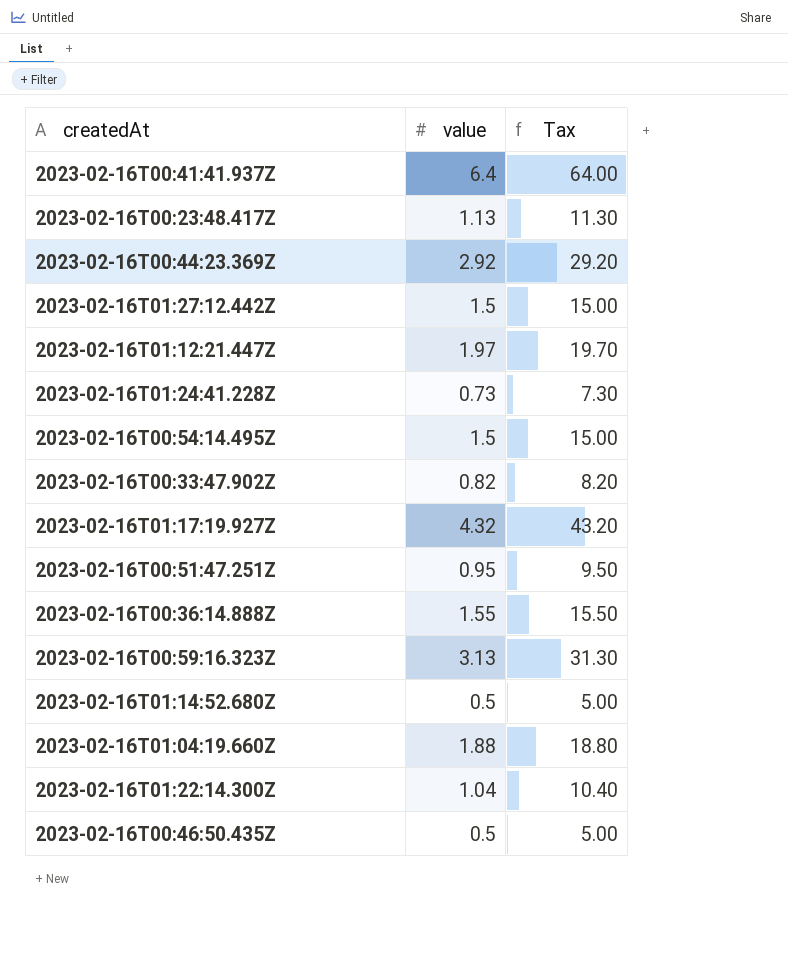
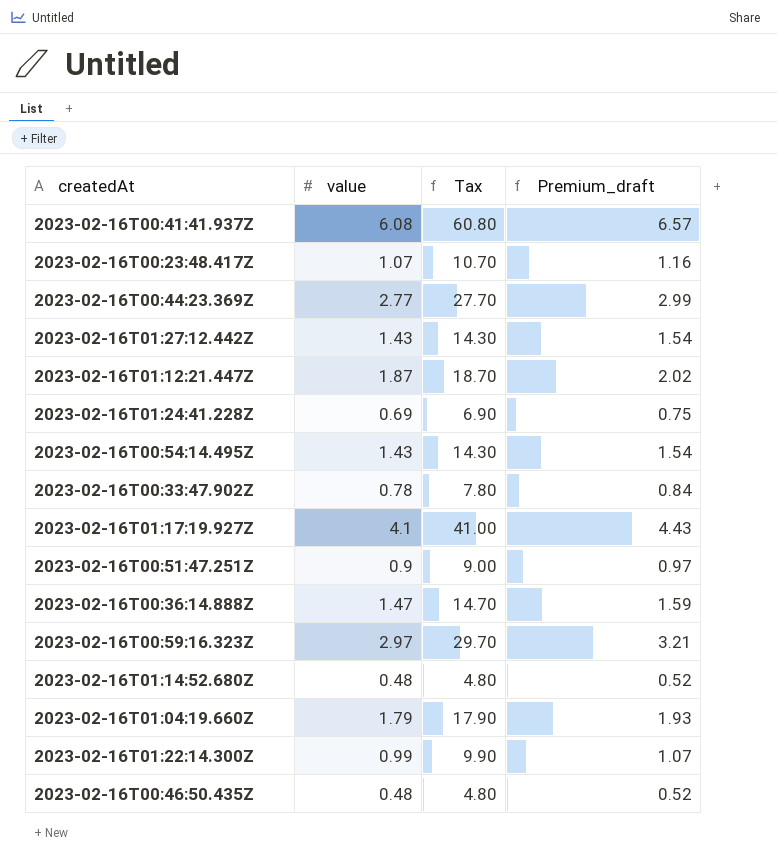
column Premium_draft | formula: none -> [value] * 1.08
2023-02-16T00:41:41.937Z | value: 6.4 -> 6.08
2023-02-16T00:41:41.937Z | Tax: 64.00 -> 60.80
2023-02-16T00:23:48.417Z | value: 1.13 -> 1.07
2023-02-16T00:23:48.417Z | Tax: 11.30 -> 10.70
2023-02-16T00:44:23.369Z | value: 2.92 -> 2.77
2023-02-16T00:44:23.369Z | Tax: 29.20 -> 27.70
2023-02-16T01:27:12.442Z | value: 1.5 -> 1.43
2023-02-16T01:27:12.442Z | Tax: 15.00 -> 14.30
2023-02-16T01:12:21.447Z | value: 1.97 -> 1.87
2023-02-16T01:12:21.447Z | Tax: 19.70 -> 18.70
2023-02-16T01:24:41.228Z | value: 0.73 -> 0.69
2023-02-16T01:24:41.228Z | Tax: 7.30 -> 6.90
2023-02-16T00:54:14.495Z | value: 1.5 -> 1.43
2023-02-16T00:54:14.495Z | Tax: 15.00 -> 14.30
2023-02-16T00:33:47.902Z | value: 0.82 -> 0.78
2023-02-16T00:33:47.902Z | Tax: 8.20 -> 7.80
2023-02-16T01:17:19.927Z | value: 4.32 -> 4.1
2023-02-16T01:17:19.927Z | Tax: 43.20 -> 41.00
2023-02-16T00:51:47.251Z | value: 0.95 -> 0.9
2023-02-16T00:51:47.251Z | Tax: 9.50 -> 9.00
2023-02-16T00:36:14.888Z | value: 1.55 -> 1.47
2023-02-16T00:36:14.888Z | Tax: 15.50 -> 14.70
2023-02-16T00:59:16.323Z | value: 3.13 -> 2.97
2023-02-16T00:59:16.323Z | Tax: 31.30 -> 29.70
2023-02-16T01:14:52.680Z | value: 0.5 -> 0.48
2023-02-16T01:14:52.680Z | Tax: 5.00 -> 4.80
2023-02-16T01:04:19.660Z | value: 1.88 -> 1.79
2023-02-16T01:04:19.660Z | Tax: 18.80 -> 17.90
2023-02-16T01:22:14.300Z | value: 1.04 -> 0.99
2023-02-16T01:22:14.300Z | Tax: 10.40 -> 9.90
2023-02-16T00:46:50.435Z | value: 0.5 -> 0.48
2023-02-16T00:46:50.435Z | Tax: 5.00 -> 4.80

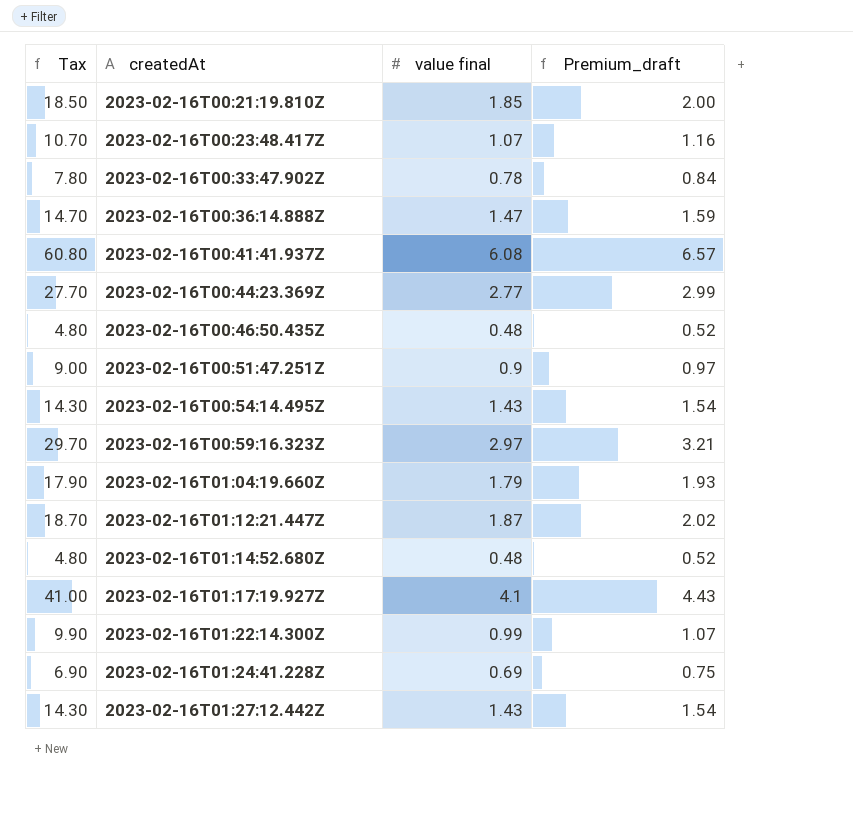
row order: none -> createdAt ascending
column Tax | position: 3 -> 1
column name: value -> value final
row 2023-02-16T00:21:19.810Z: none -> 18.50 | 1.85 | 2.00

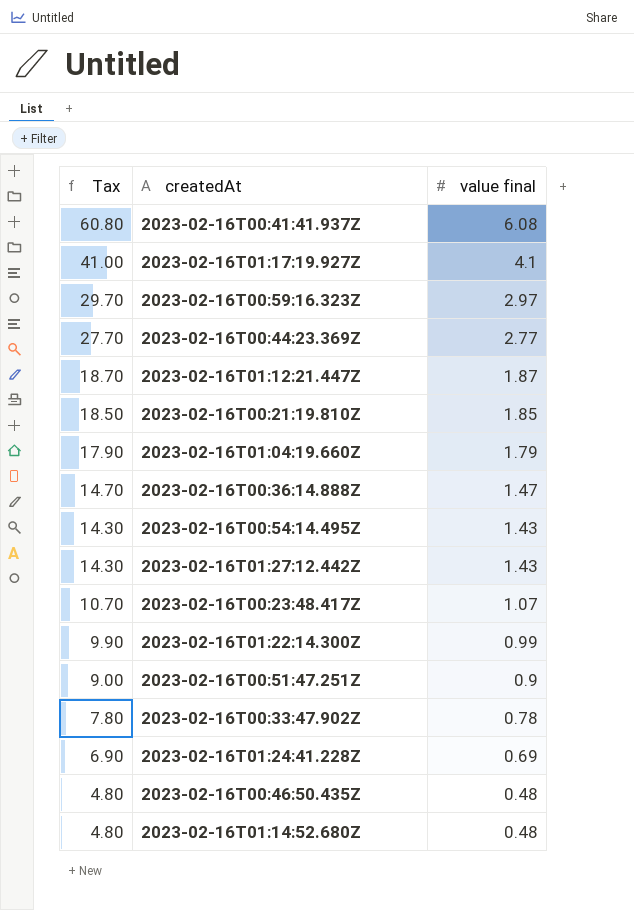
row order: createdAt ascending -> Tax descending
column Premium_draft | formula: [value final] * 1.08 -> none

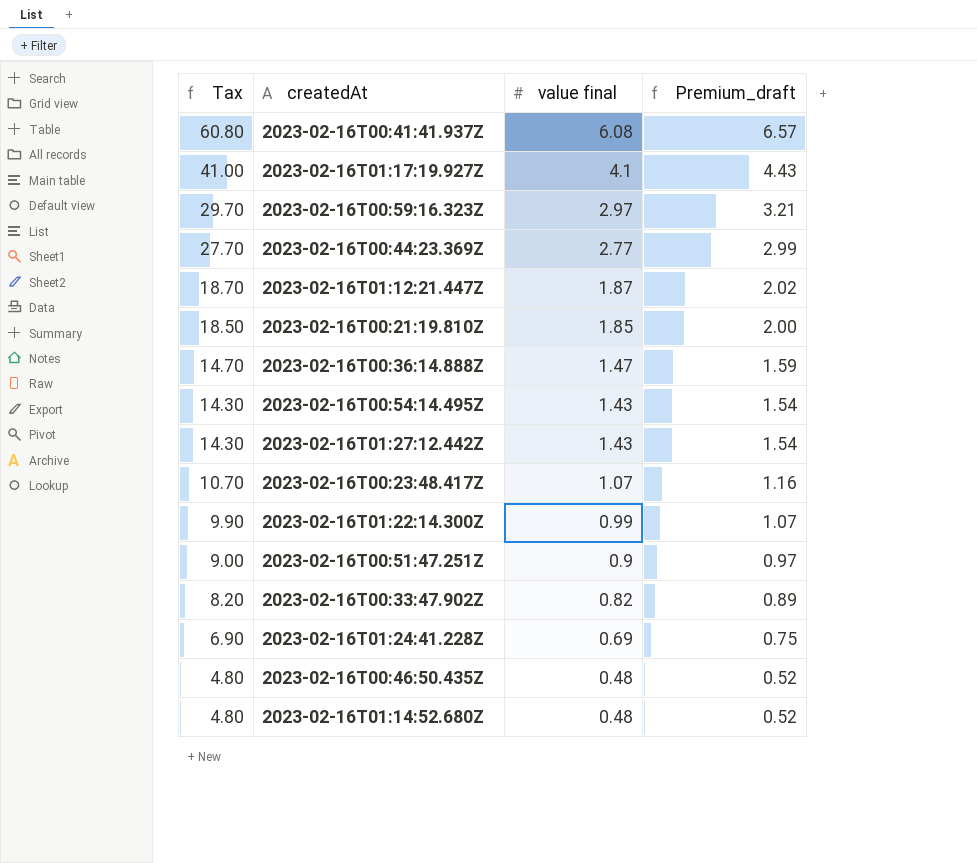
column Premium_draft | formula: none -> [value final] * 1.08
row 2023-02-16T01:04:19.660Z: 17.90 | 1.79 -> none
2023-02-16T00:33:47.902Z | Tax: 7.80 -> 8.20
2023-02-16T00:33:47.902Z | value final: 0.78 -> 0.82

